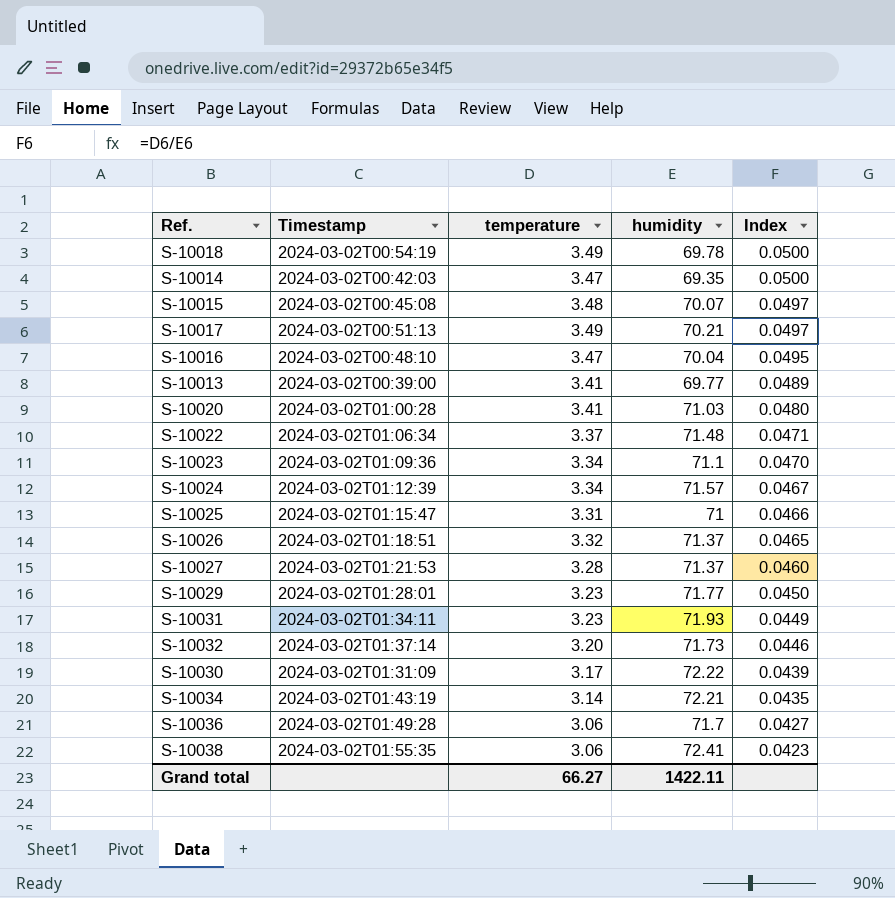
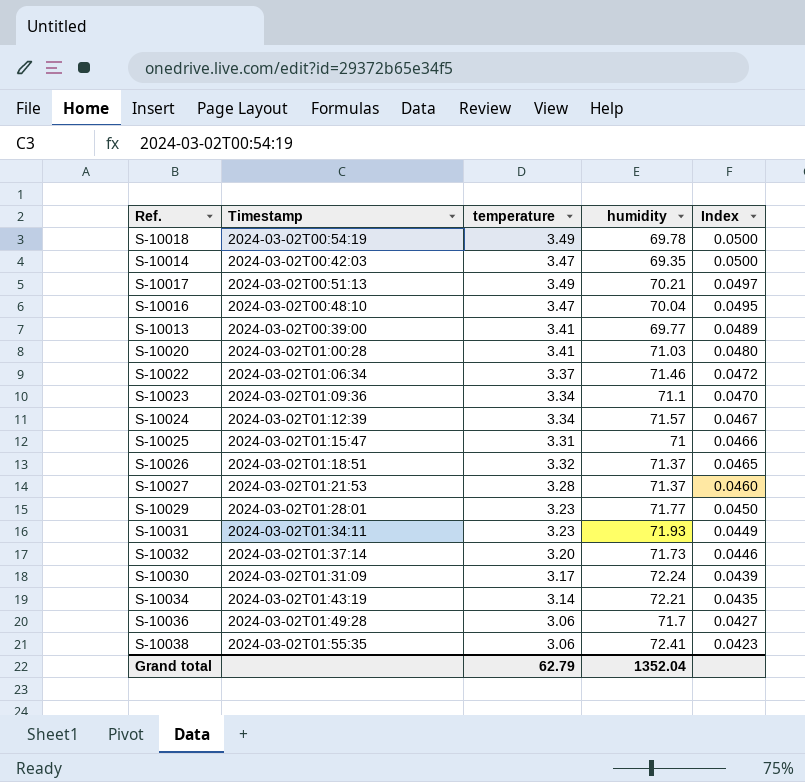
row S-10015: 2024-03-02T00:45:08 | 3.48 | 70.07 | 0.0497 -> none
S-10022 | humidity: 71.48 -> 71.46
S-10022 | Index: 0.0471 -> 0.0472
S-10030 | humidity: 72.22 -> 72.24
Grand total | temperature: 66.27 -> 62.79
Grand total | humidity: 1422.11 -> 1352.04

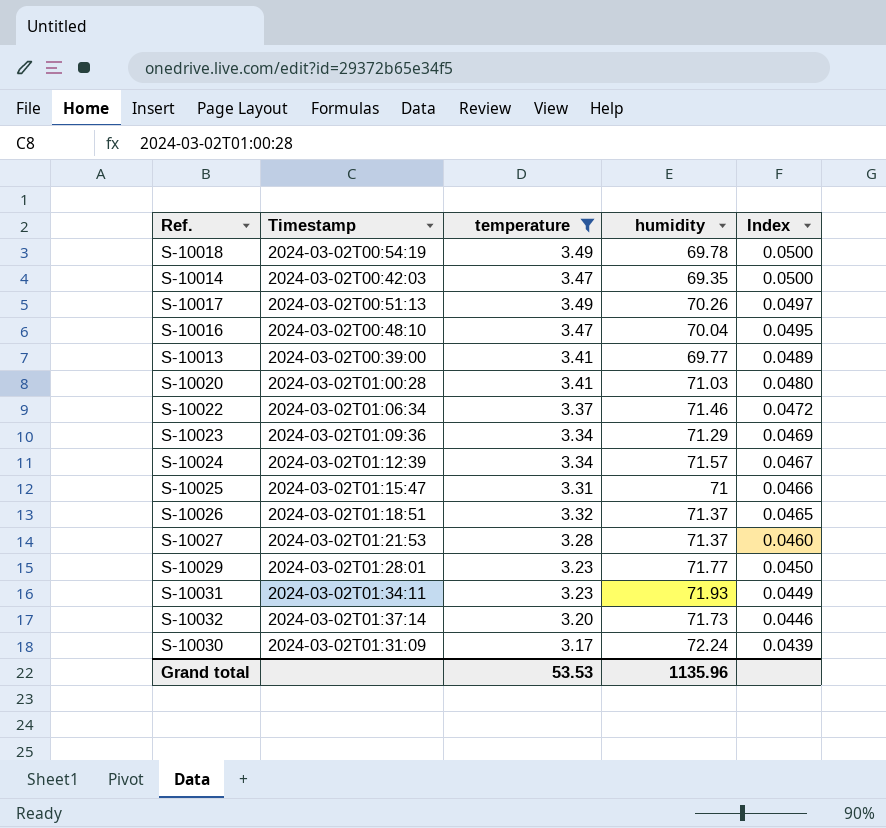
filter: none -> temperature >= 3.17
S-10017 | humidity: 70.21 -> 70.26
S-10023 | humidity: 71.1 -> 71.29
S-10023 | Index: 0.0470 -> 0.0469
Grand total | temperature: 62.79 -> 53.53
Grand total | humidity: 1352.04 -> 1135.96

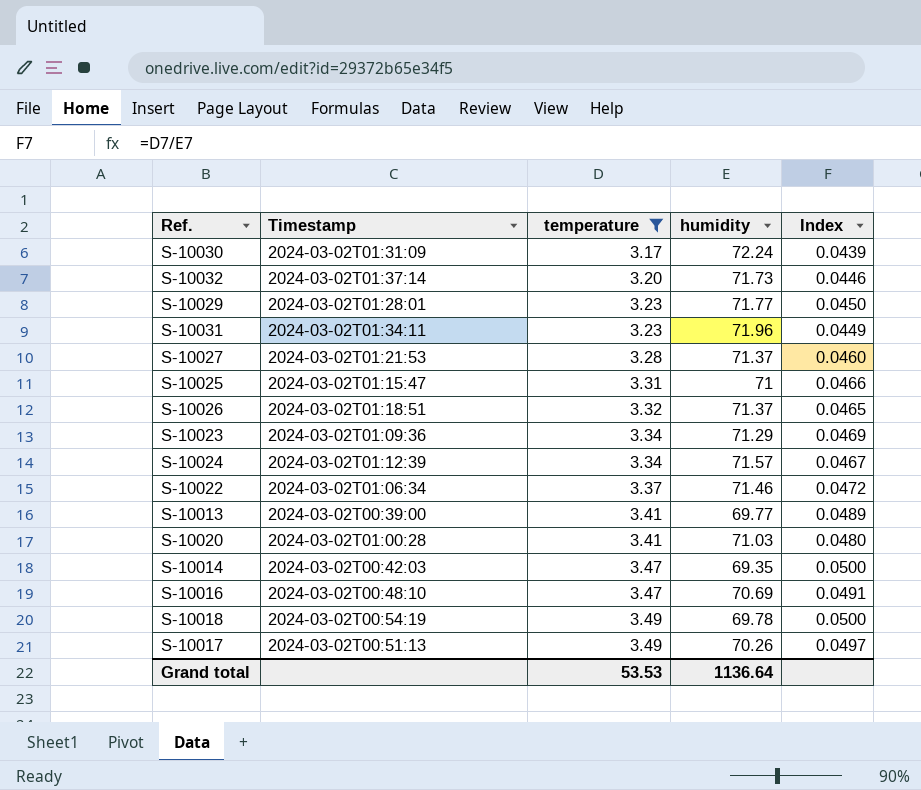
row order: Index descending -> temperature ascending
S-10031 | humidity: 71.93 -> 71.96
S-10016 | humidity: 70.04 -> 70.69
S-10016 | Index: 0.0495 -> 0.0491
Grand total | humidity: 1135.96 -> 1136.64

